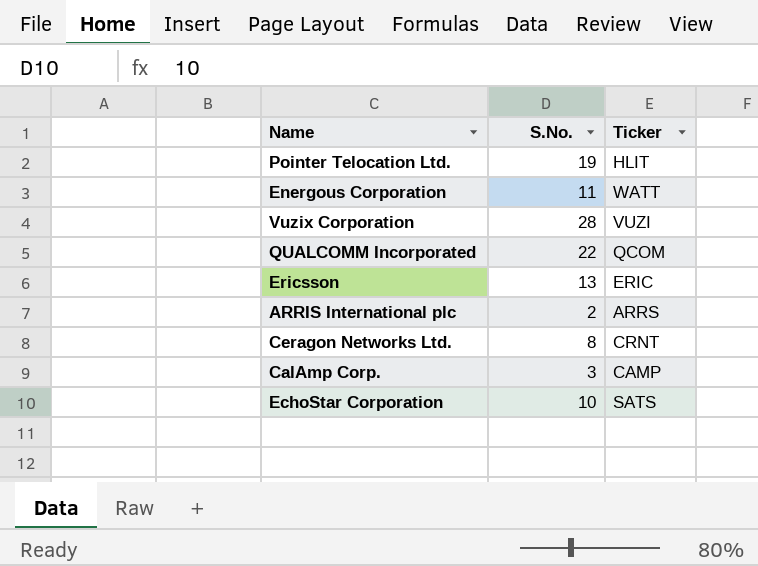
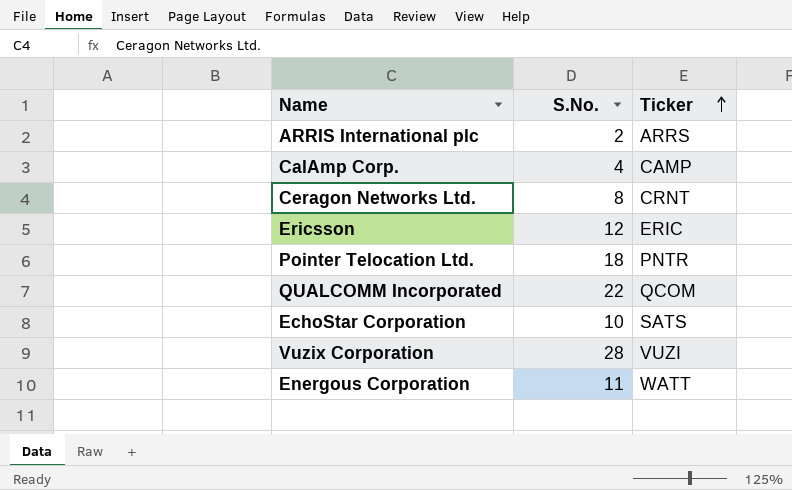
row order: none -> Ticker ascending
CalAmp Corp. | S.No.: 3 -> 4
Ericsson | S.No.: 13 -> 12
Pointer Telocation Ltd. | S.No.: 19 -> 18
Pointer Telocation Ltd. | Ticker: HLIT -> PNTR

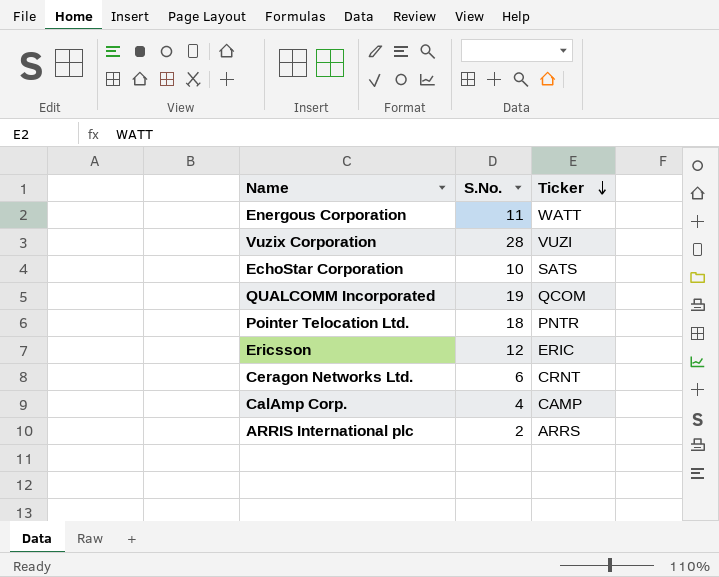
row order: Ticker ascending -> Ticker descending
QUALCOMM Incorporated | S.No.: 22 -> 19
Ceragon Networks Ltd. | S.No.: 8 -> 6

